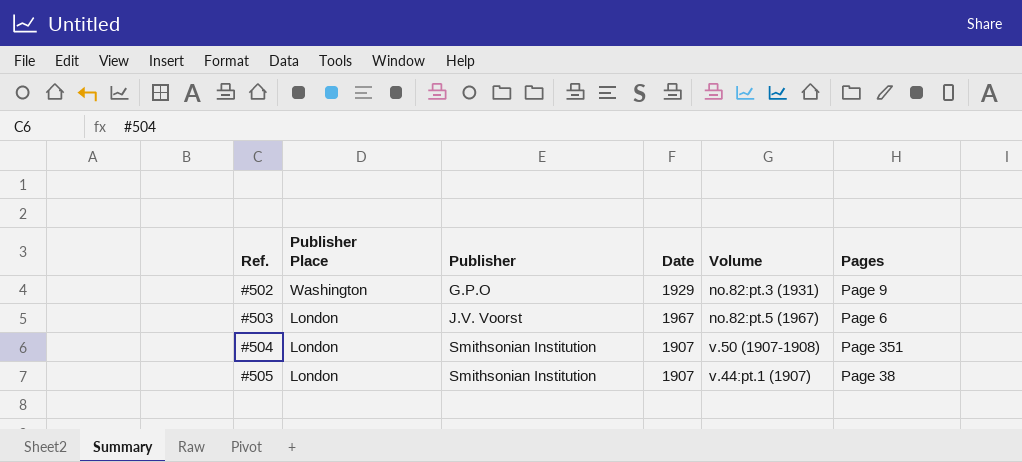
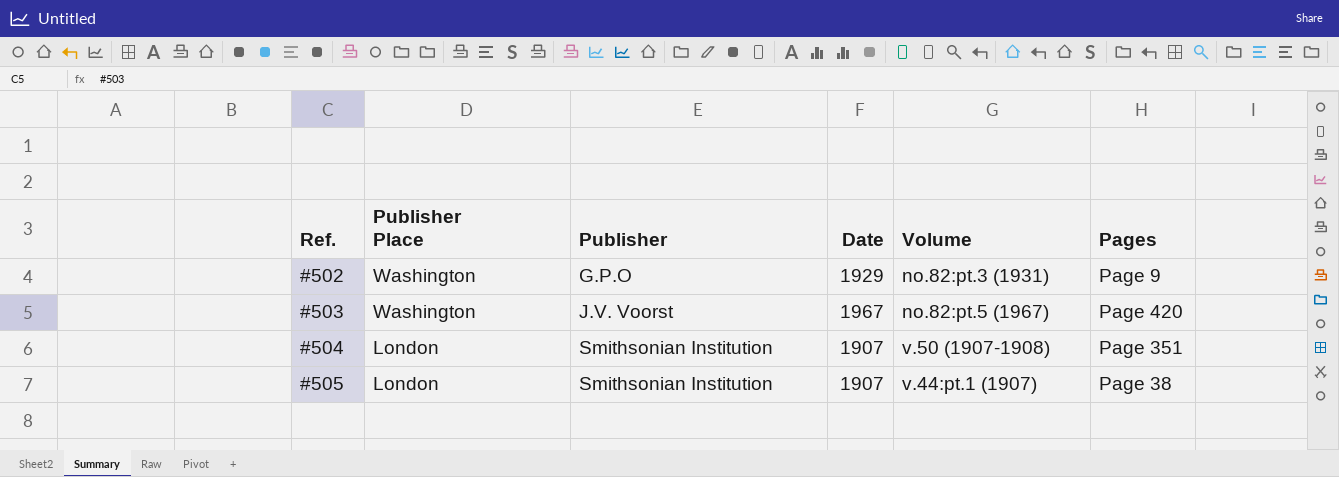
#503 | Publisher Place: London -> Washington
#503 | Pages: Page 6 -> Page 420

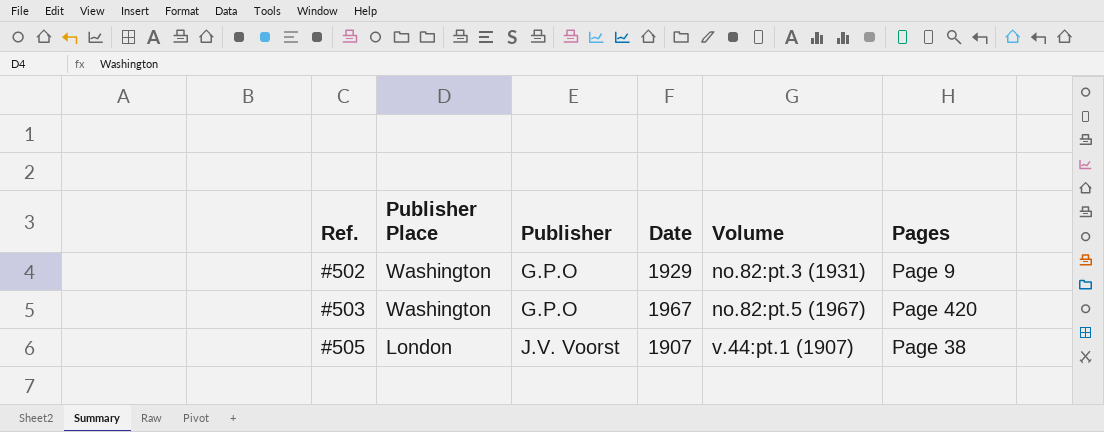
row #504: London | Smithsonian Institution | 1907 | v.50 (1907-1908) | Page 351 -> none
#503 | Publisher: J.V. Voorst -> G.P.O
#505 | Publisher: Smithsonian Institution -> J.V. Voorst

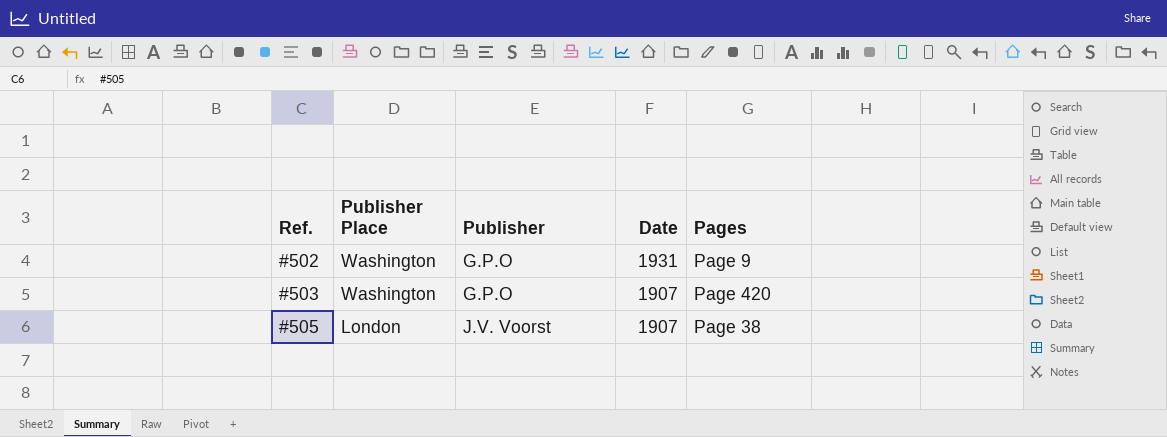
column Volume | position: 5 -> none
#502 | Date: 1929 -> 1931
#503 | Date: 1967 -> 1907

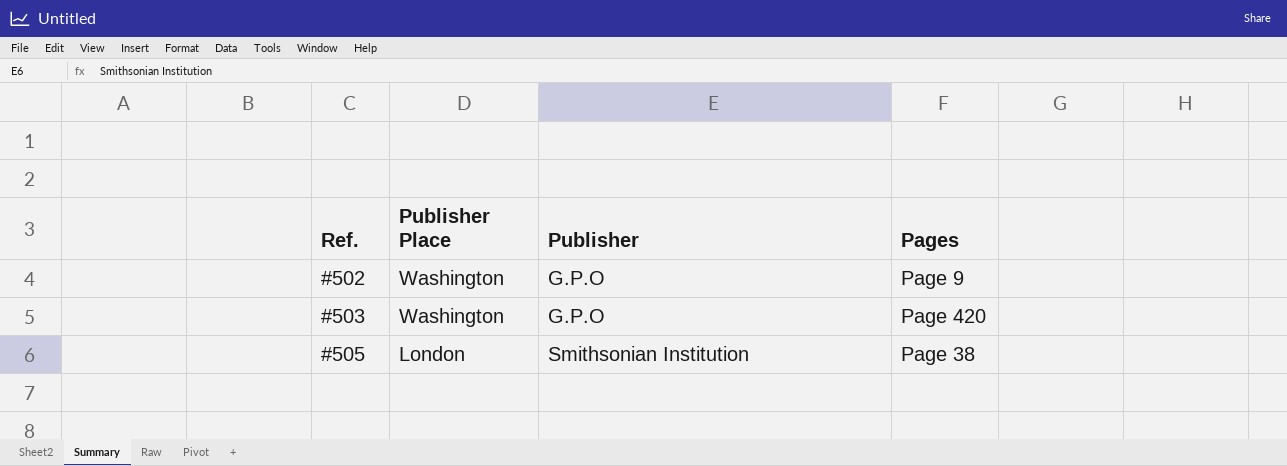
column Date | position: 4 -> none
#505 | Publisher: J.V. Voorst -> Smithsonian Institution

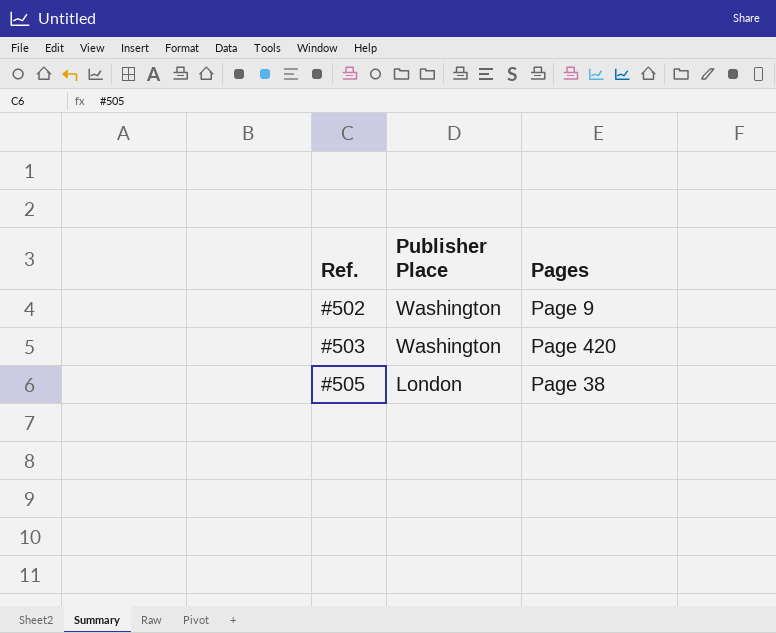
column Publisher | position: 3 -> none

